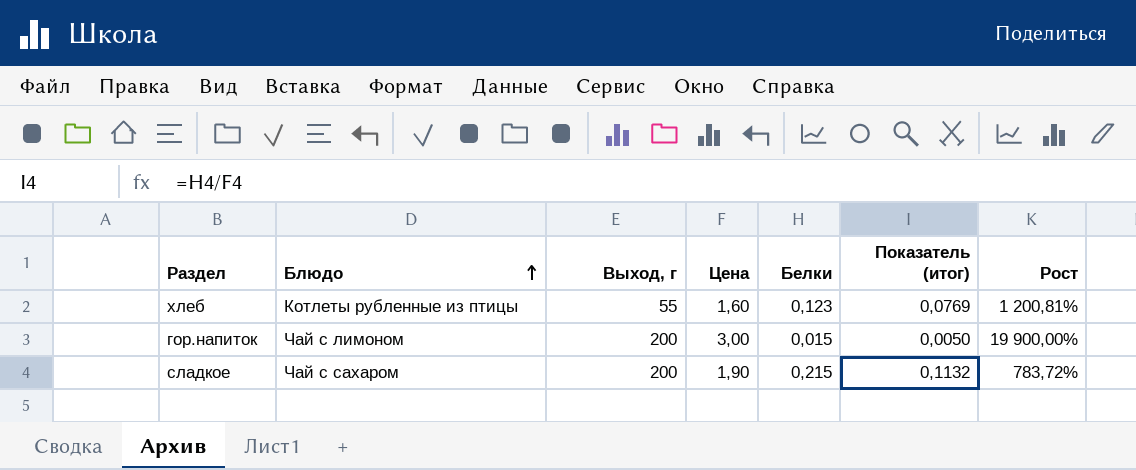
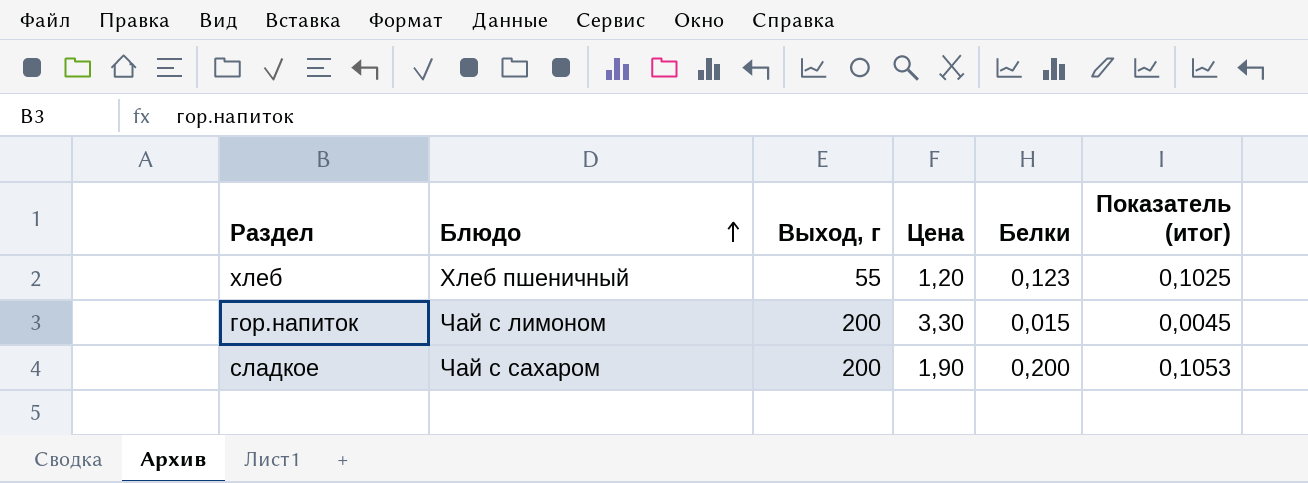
column Рост | formula: ([Цена] - [Белки]) / [Белки] -> none
хлеб | Блюдо: Котлеты рубленные из птицы -> Хлеб пшеничный
хлеб | Цена: 1,60 -> 1,20
хлеб | Показатель (итог): 0,0769 -> 0,1025
гор.напиток | Цена: 3,00 -> 3,30
гор.напиток | Показатель (итог): 0,0050 -> 0,0045
сладкое | Белки: 0,215 -> 0,200
сладкое | Показатель (итог): 0,1132 -> 0,1053

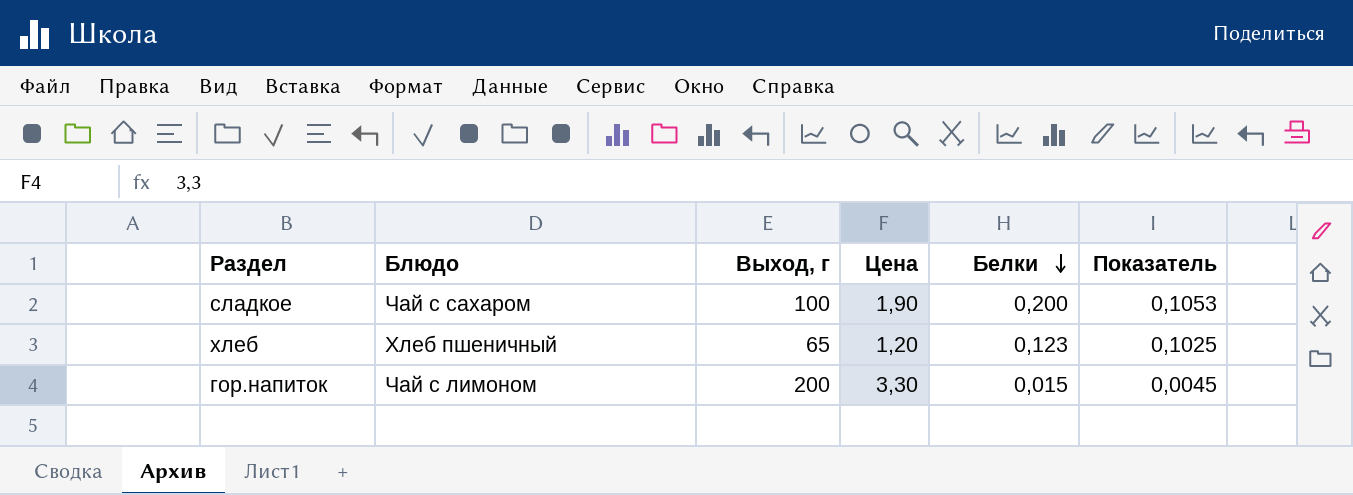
row order: Блюдо ascending -> Белки descending
column name: Показатель (итог) -> Показатель
сладкое | Выход, г: 200 -> 100
хлеб | Выход, г: 55 -> 65

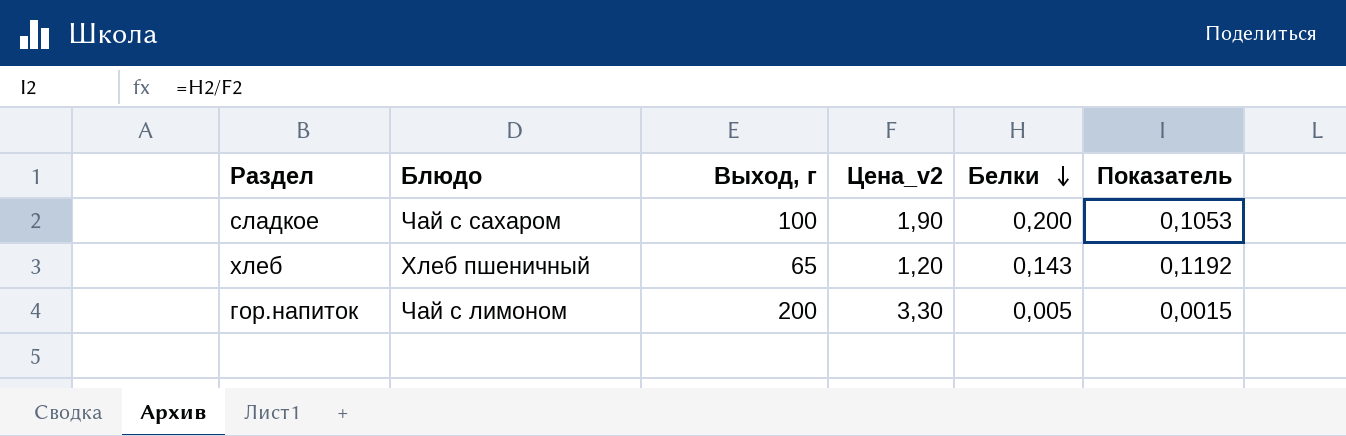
column name: Цена -> Цена_v2
хлеб | Белки: 0,123 -> 0,143
хлеб | Показатель: 0,1025 -> 0,1192
гор.напиток | Белки: 0,015 -> 0,005
гор.напиток | Показатель: 0,0045 -> 0,0015

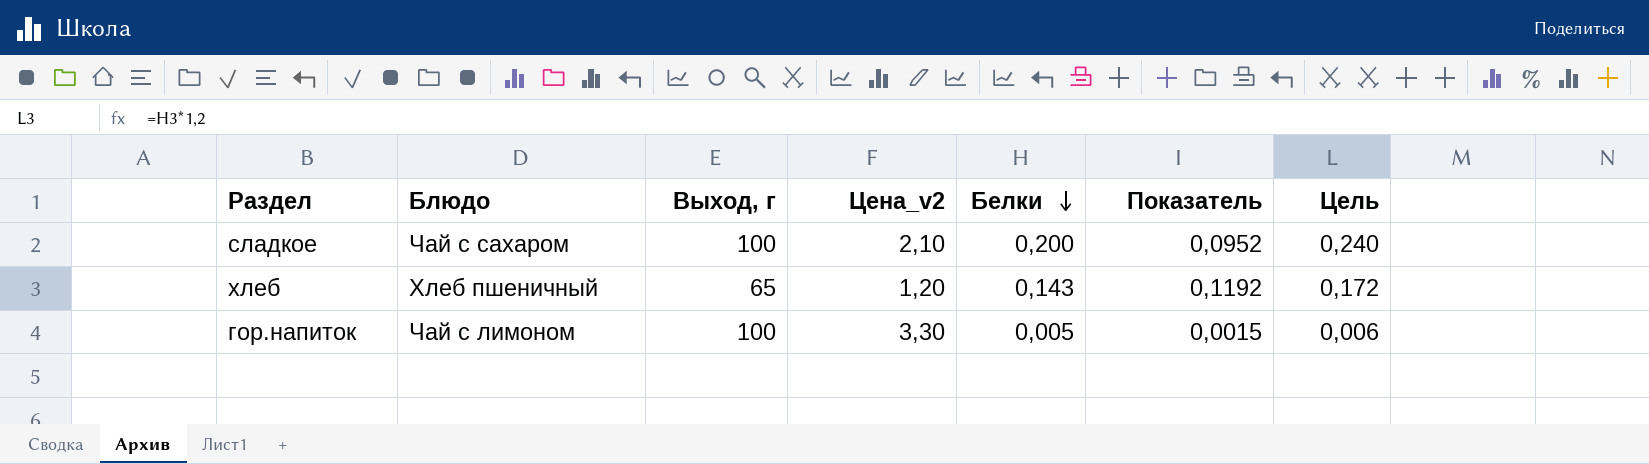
column Цель | formula: none -> [Белки] * 1,2
сладкое | Цена_v2: 1,90 -> 2,10
сладкое | Показатель: 0,1053 -> 0,0952
гор.напиток | Выход, г: 200 -> 100

